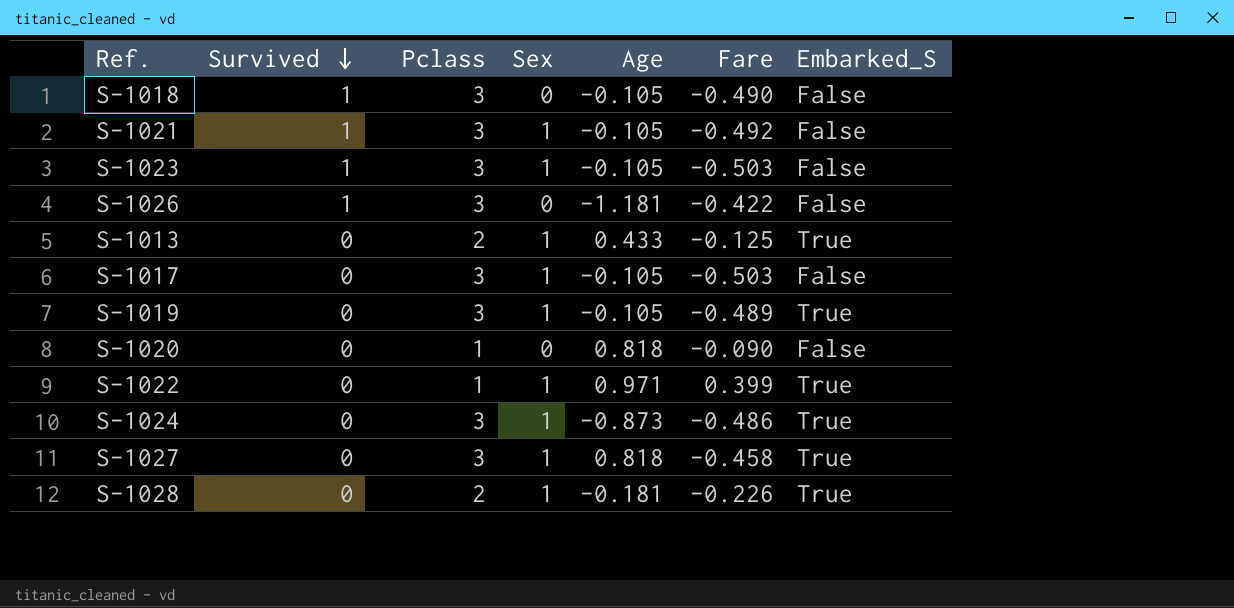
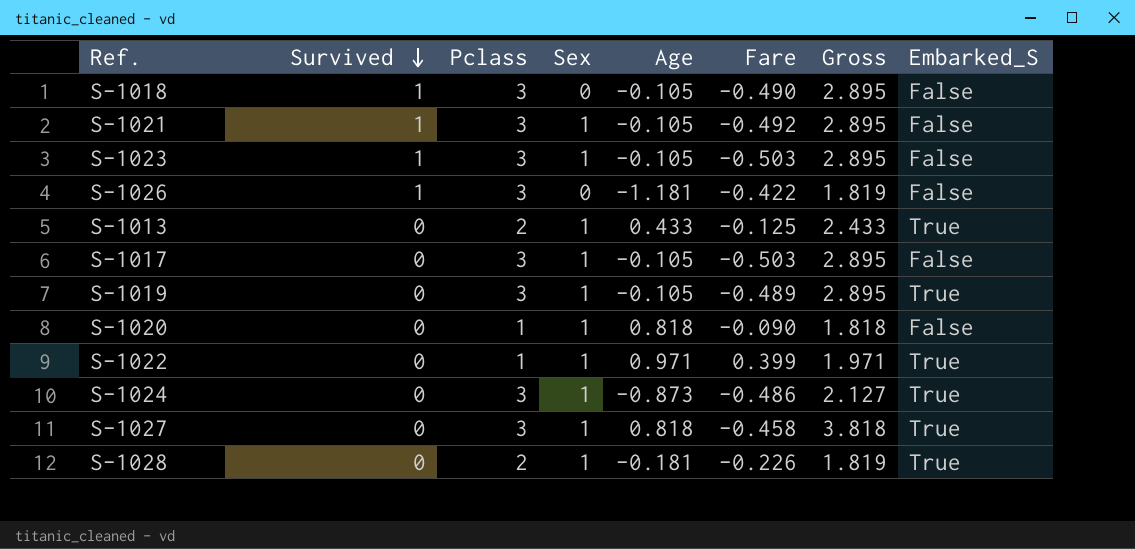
column Gross | formula: none -> [Pclass] + [Age]
S-1020 | Sex: 0 -> 1

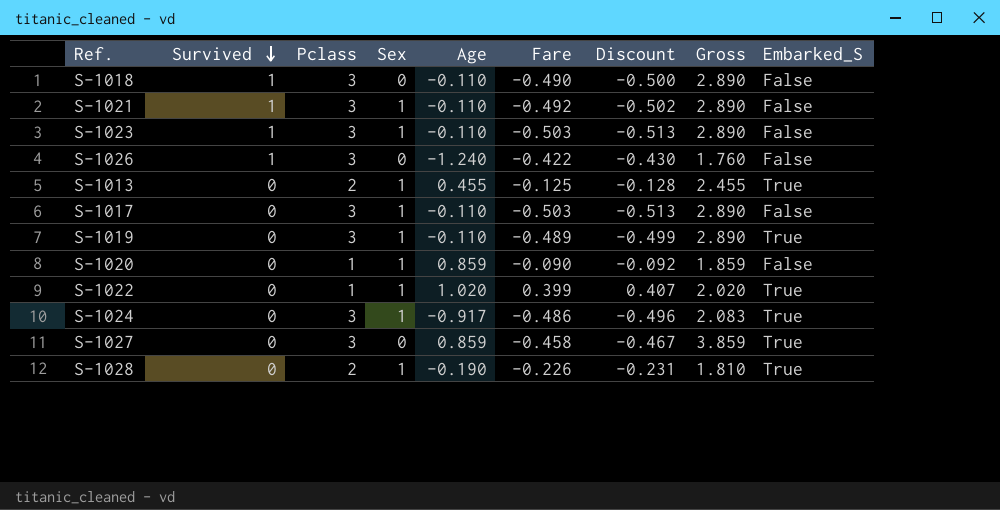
column Discount | formula: none -> [Fare] * 1.02
S-1018 | Age: -0.105 -> -0.110
S-1018 | Gross: 2.895 -> 2.890
S-1021 | Age: -0.105 -> -0.110
S-1021 | Gross: 2.895 -> 2.890
S-1023 | Age: -0.105 -> -0.110
S-1023 | Gross: 2.895 -> 2.890
S-1026 | Age: -1.181 -> -1.240
S-1026 | Gross: 1.819 -> 1.760
S-1013 | Age: 0.433 -> 0.455
S-1013 | Gross: 2.433 -> 2.455
S-1017 | Age: -0.105 -> -0.110
S-1017 | Gross: 2.895 -> 2.890
S-1019 | Age: -0.105 -> -0.110
S-1019 | Gross: 2.895 -> 2.890
S-1020 | Age: 0.818 -> 0.859
S-1020 | Gross: 1.818 -> 1.859
S-1022 | Age: 0.971 -> 1.020
S-1022 | Gross: 1.971 -> 2.020
S-1024 | Age: -0.873 -> -0.917
S-1024 | Gross: 2.127 -> 2.083
S-1027 | Sex: 1 -> 0
S-1027 | Age: 0.818 -> 0.859
S-1027 | Gross: 3.818 -> 3.859
S-1028 | Age: -0.181 -> -0.190
S-1028 | Gross: 1.819 -> 1.810

